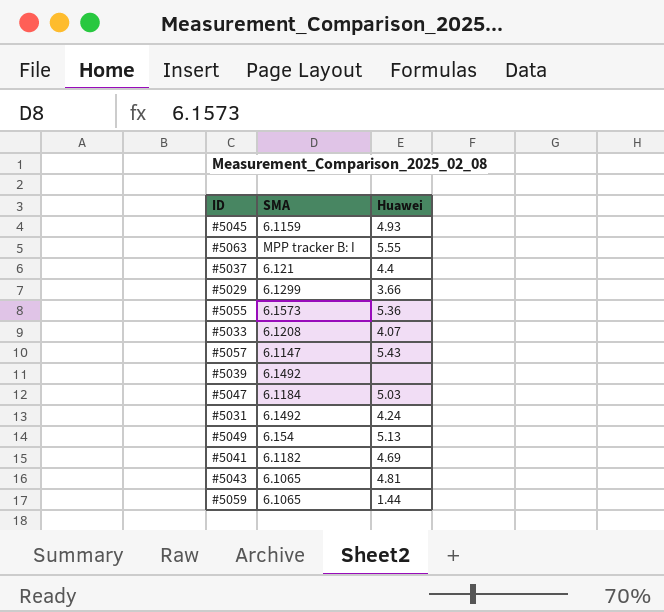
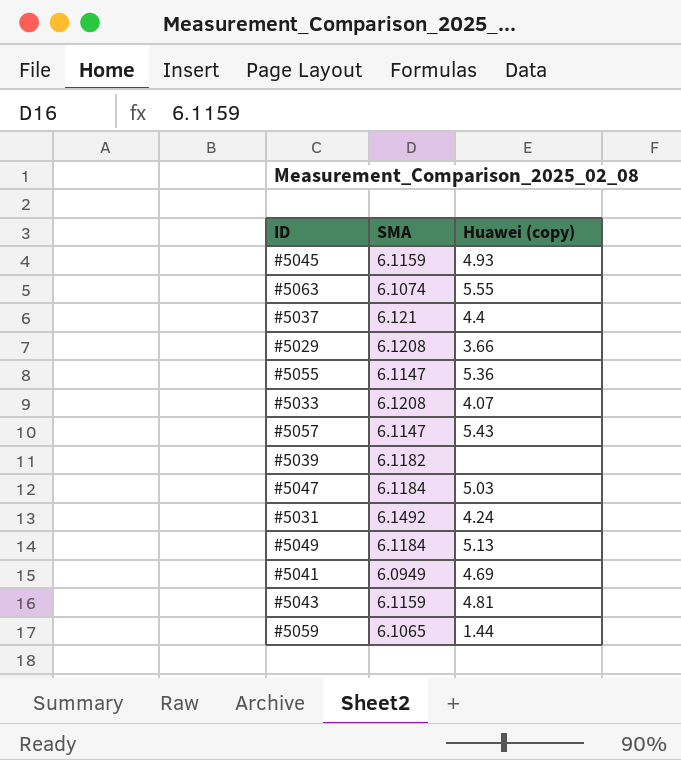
column name: Huawei -> Huawei (copy)
#5063 | SMA: MPP tracker B: I -> 6.1074
#5029 | SMA: 6.1299 -> 6.1208
#5055 | SMA: 6.1573 -> 6.1147
#5039 | SMA: 6.1492 -> 6.1182
#5049 | SMA: 6.154 -> 6.1184
#5041 | SMA: 6.1182 -> 6.0949
#5043 | SMA: 6.1065 -> 6.1159

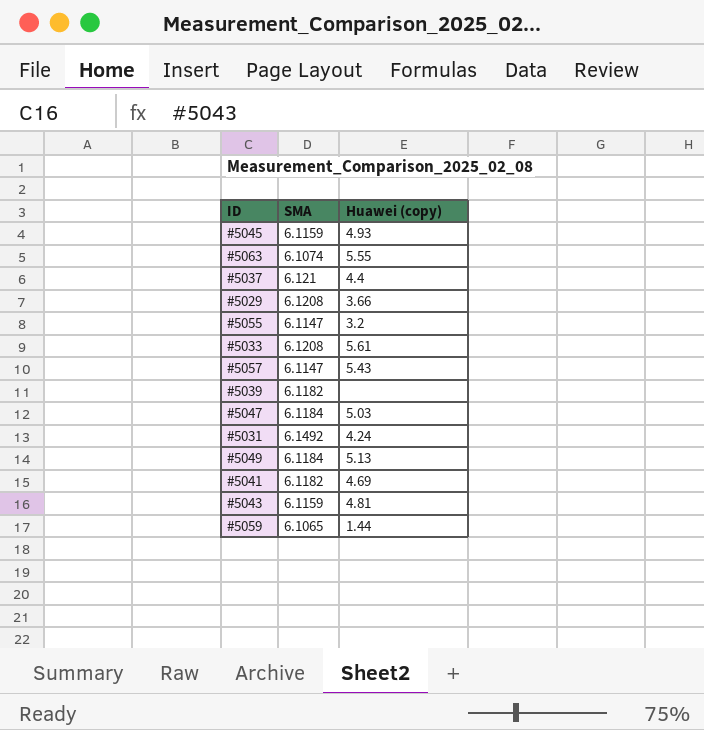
#5055 | Huawei (copy): 5.36 -> 3.2
#5033 | Huawei (copy): 4.07 -> 5.61
#5041 | SMA: 6.0949 -> 6.1182

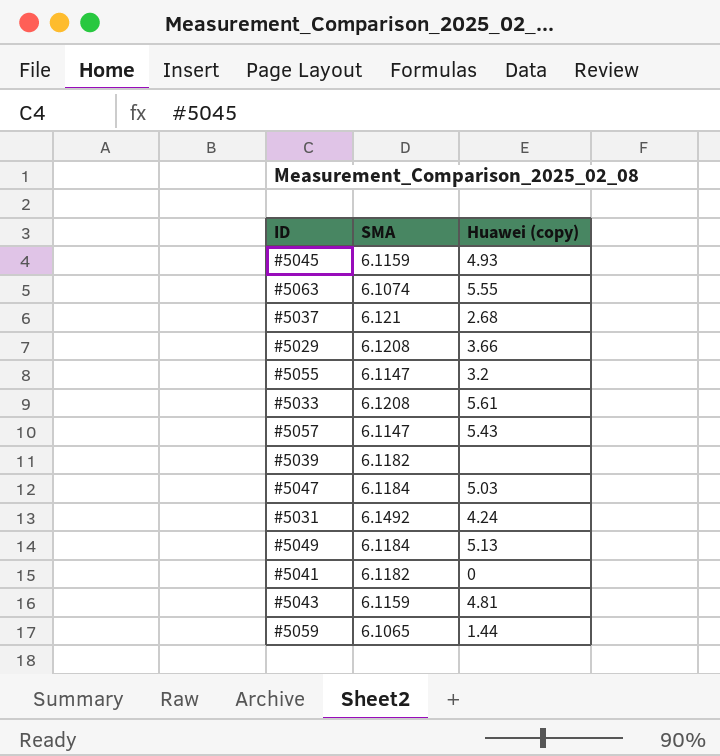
#5037 | Huawei (copy): 4.4 -> 2.68
#5041 | Huawei (copy): 4.69 -> 0

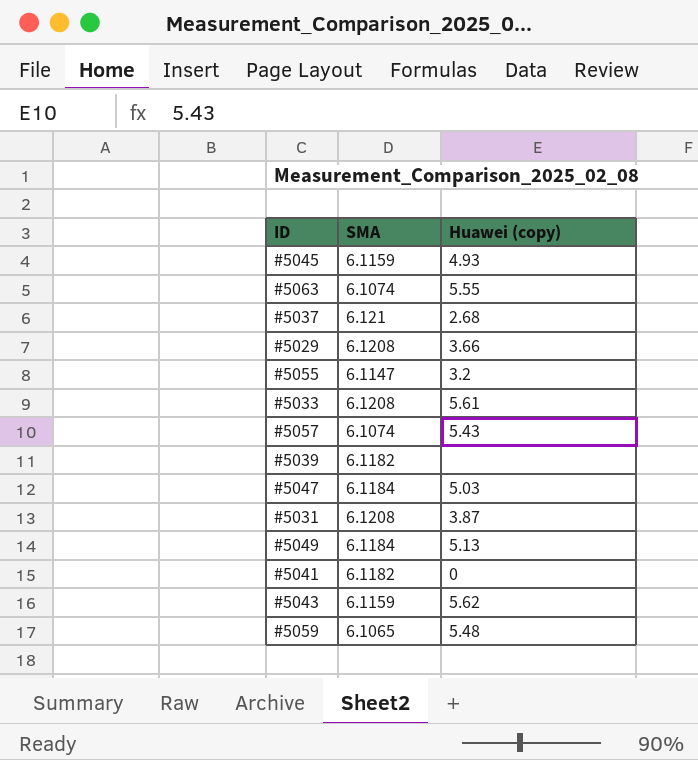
#5057 | SMA: 6.1147 -> 6.1074
#5031 | SMA: 6.1492 -> 6.1208
#5031 | Huawei (copy): 4.24 -> 3.87
#5043 | Huawei (copy): 4.81 -> 5.62
#5059 | Huawei (copy): 1.44 -> 5.48

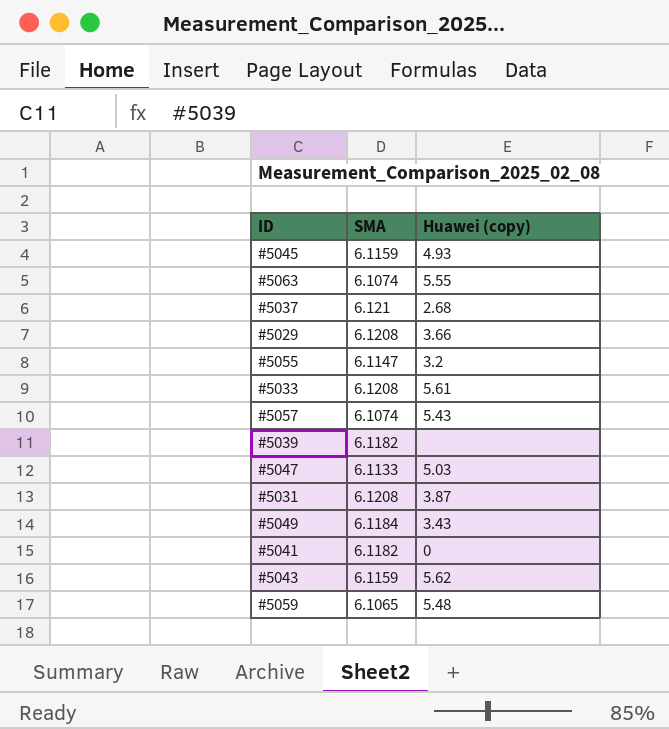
#5047 | SMA: 6.1184 -> 6.1133
#5049 | Huawei (copy): 5.13 -> 3.43

